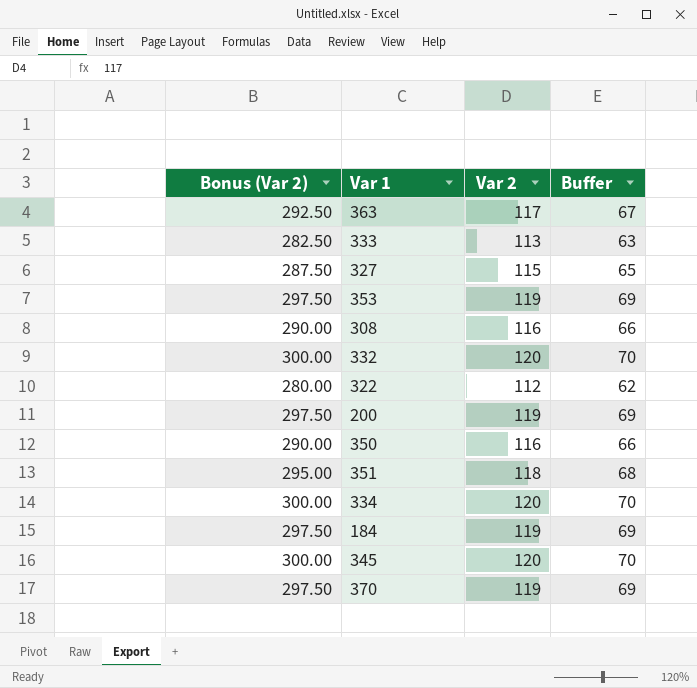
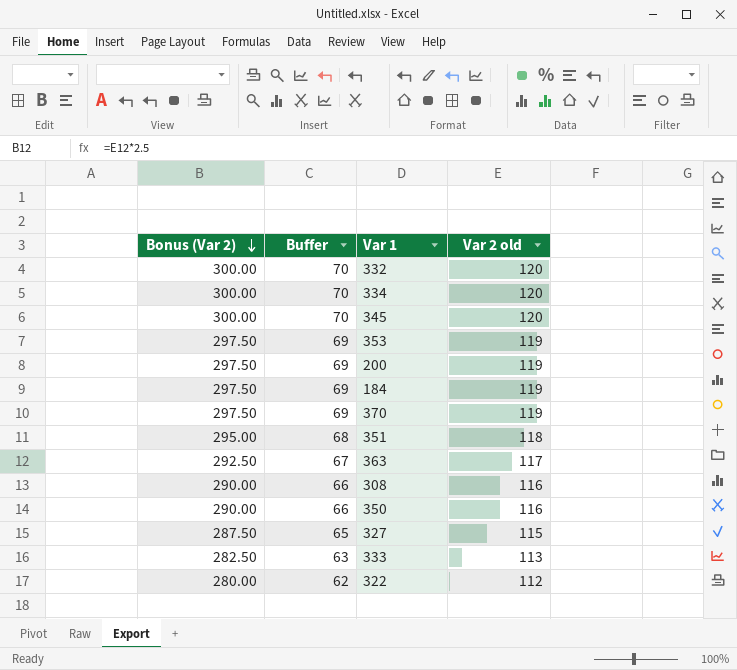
row order: none -> Bonus (Var 2) descending
column Buffer | position: 4 -> 2
column name: Var 2 -> Var 2 old

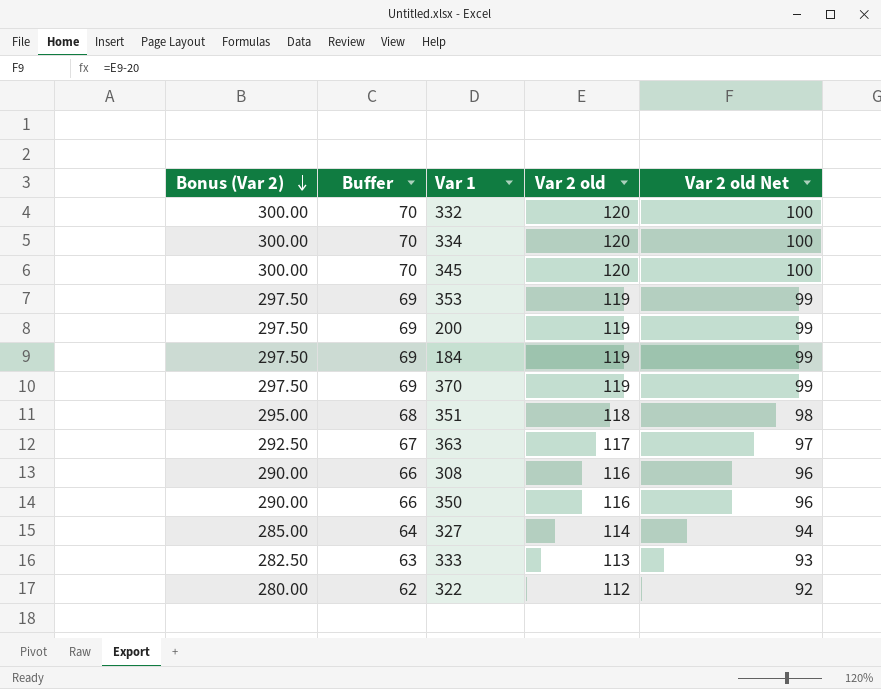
column Var 2 old Net | formula: none -> [Var 2 old] - 20
327 | Bonus (Var 2): 287.50 -> 285.00
327 | Buffer: 65 -> 64
327 | Var 2 old: 115 -> 114

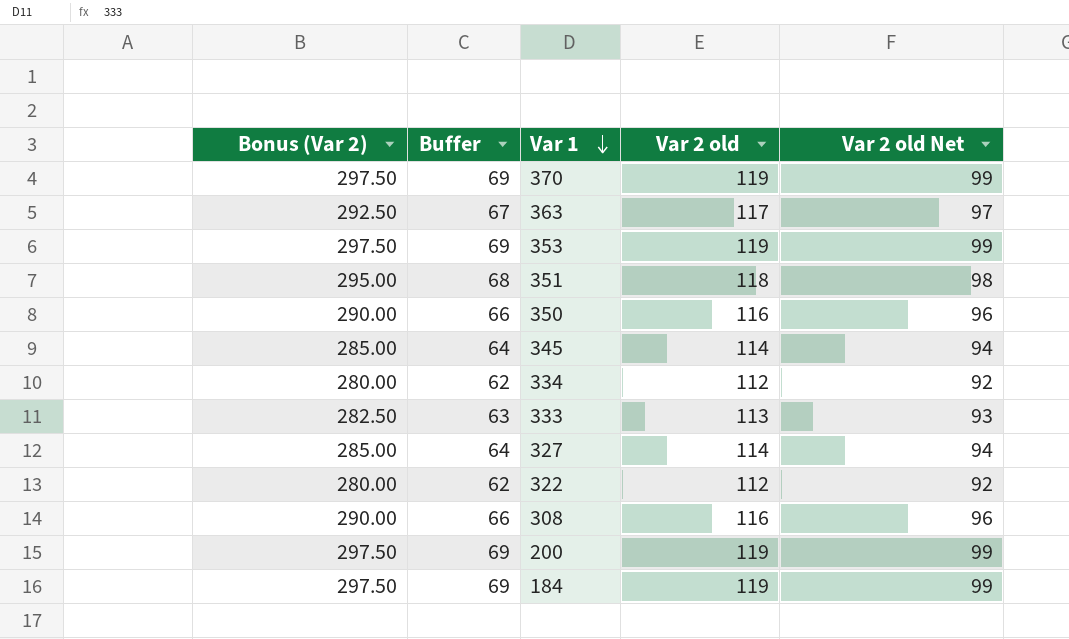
row order: Bonus (Var 2) descending -> Var 1 descending
row 332: 300.00 | 70 | 120 | 100 -> none
345 | Bonus (Var 2): 300.00 -> 285.00
345 | Buffer: 70 -> 64
345 | Var 2 old: 120 -> 114
345 | Var 2 old Net: 100 -> 94
334 | Bonus (Var 2): 300.00 -> 280.00
334 | Buffer: 70 -> 62
334 | Var 2 old: 120 -> 112
334 | Var 2 old Net: 100 -> 92

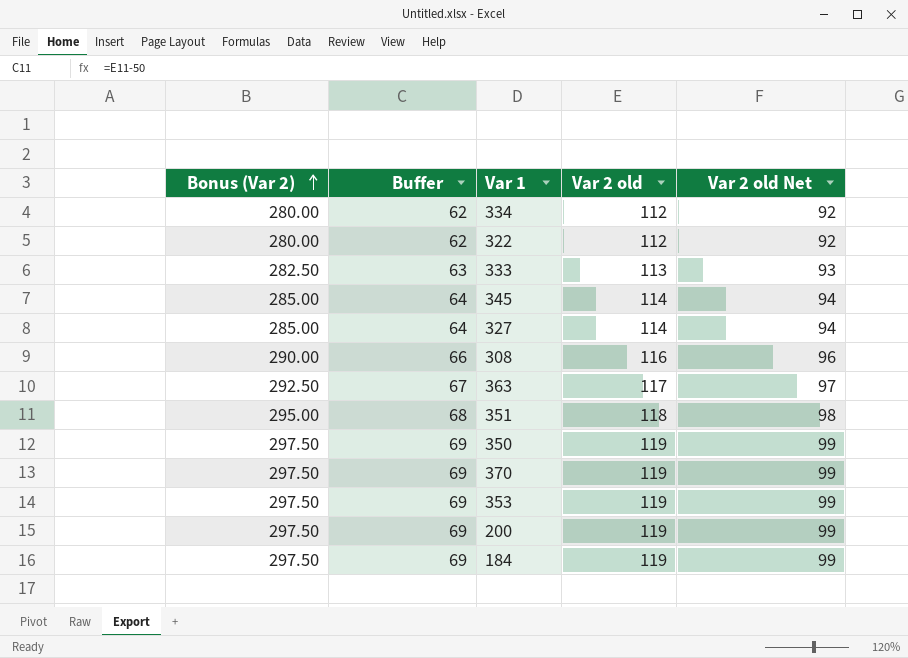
row order: Var 1 descending -> Bonus (Var 2) ascending
350 | Bonus (Var 2): 290.00 -> 297.50
350 | Buffer: 66 -> 69
350 | Var 2 old: 116 -> 119
350 | Var 2 old Net: 96 -> 99

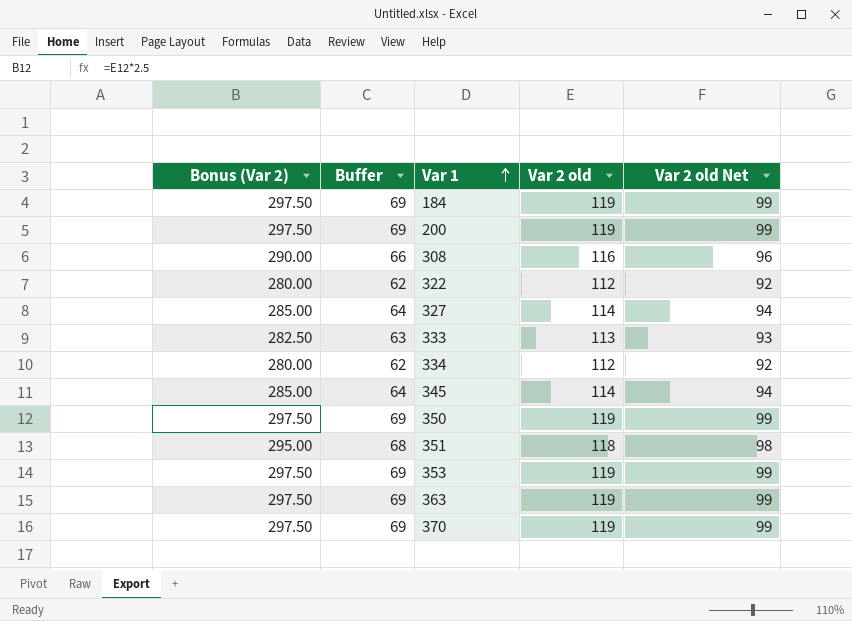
row order: Bonus (Var 2) ascending -> Var 1 ascending
363 | Bonus (Var 2): 292.50 -> 297.50
363 | Buffer: 67 -> 69
363 | Var 2 old: 117 -> 119
363 | Var 2 old Net: 97 -> 99

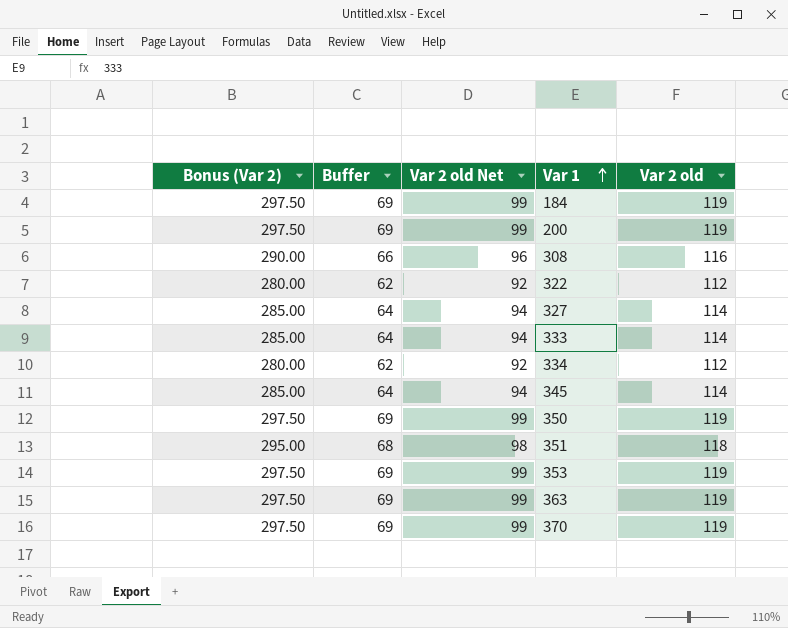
column Var 2 old Net | position: 5 -> 3
333 | Bonus (Var 2): 282.50 -> 285.00
333 | Buffer: 63 -> 64
333 | Var 2 old Net: 93 -> 94
333 | Var 2 old: 113 -> 114

